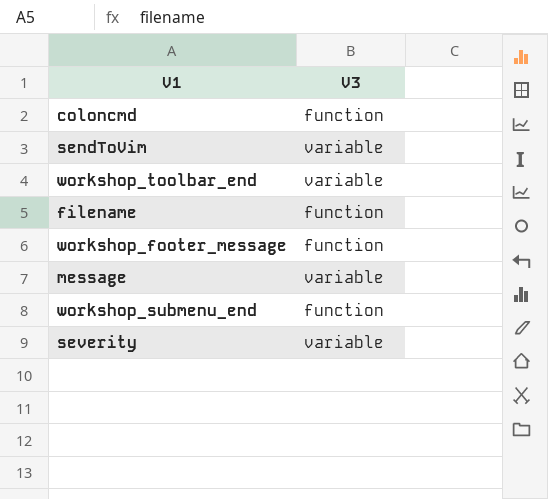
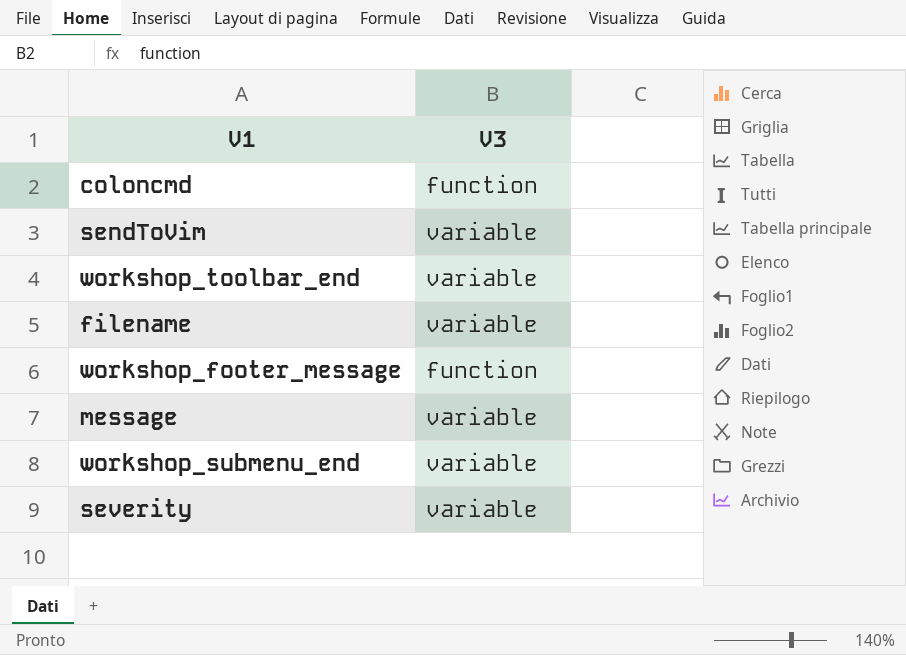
filename | V3: function -> variable
workshop_submenu_end | V3: function -> variable

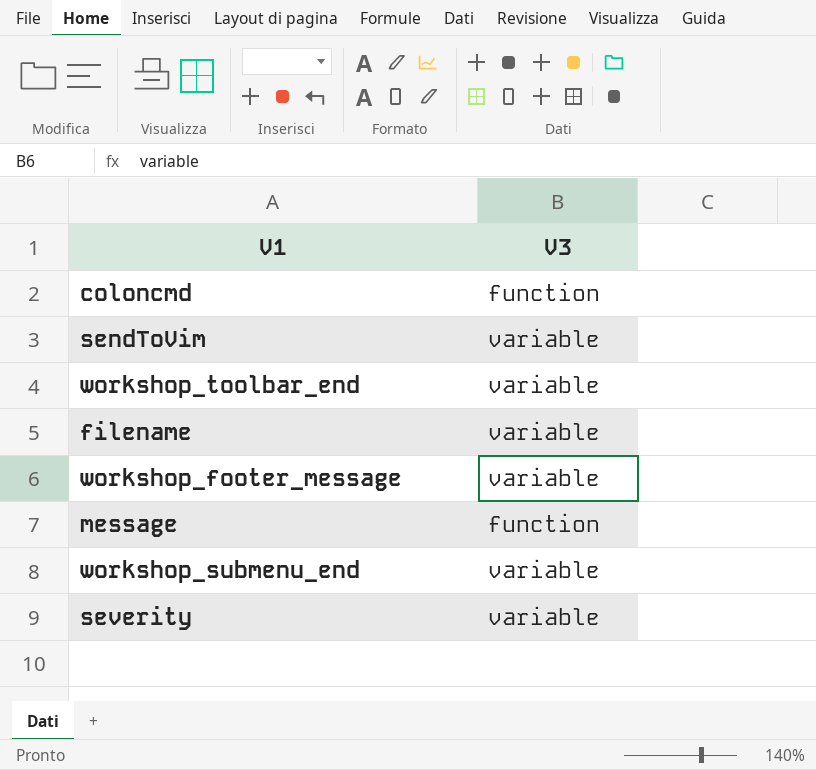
workshop_footer_message | V3: function -> variable
message | V3: variable -> function

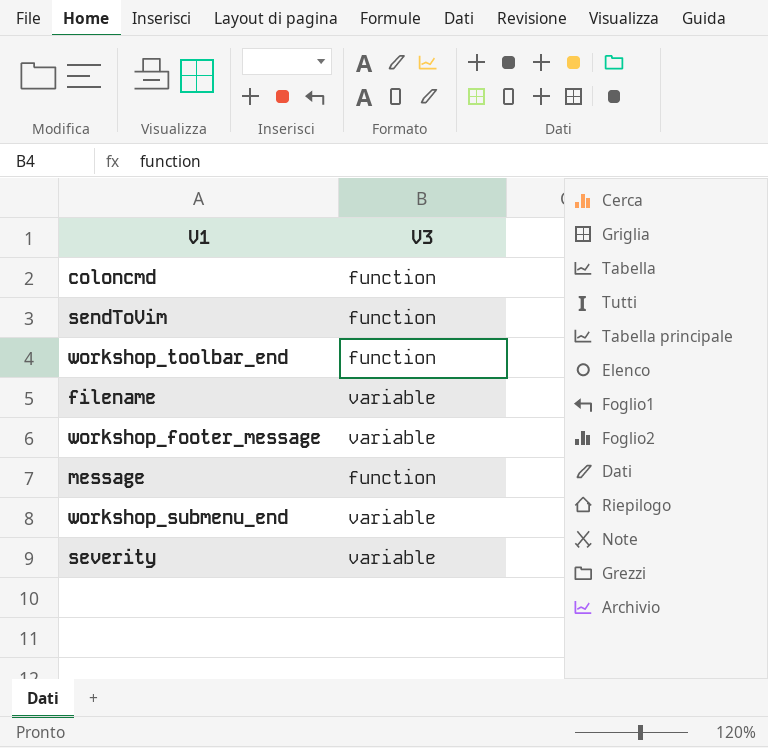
sendToVim | V3: variable -> function
workshop_toolbar_end | V3: variable -> function

